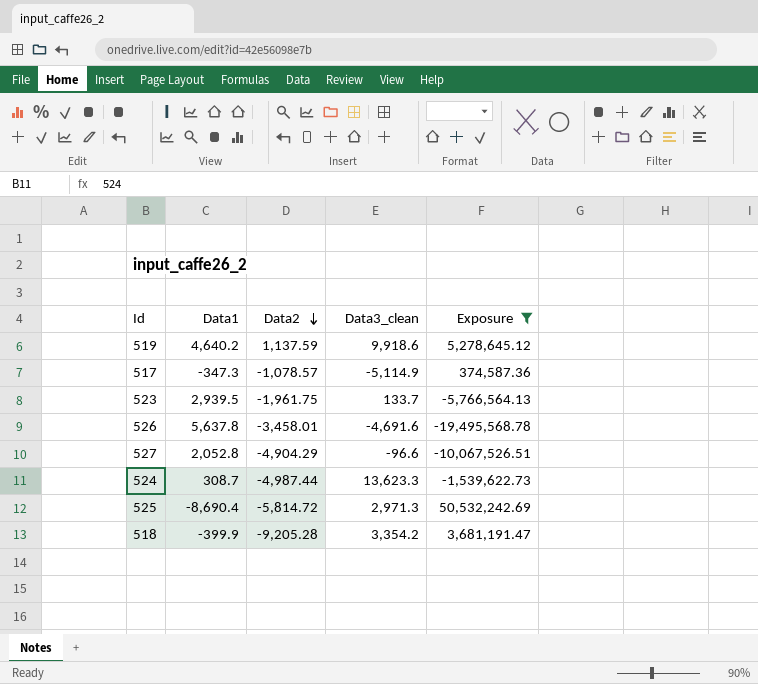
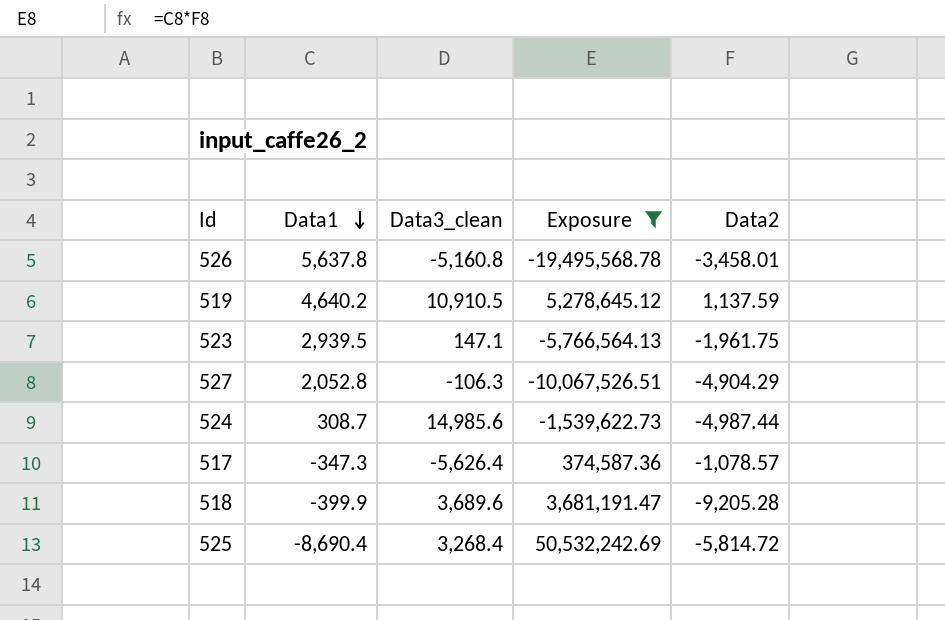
row order: Data2 descending -> Data1 descending
column Data2 | position: 3 -> 5
526 | Data3_clean: -4,691.6 -> -5,160.8
519 | Data3_clean: 9,918.6 -> 10,910.5
523 | Data3_clean: 133.7 -> 147.1
527 | Data3_clean: -96.6 -> -106.3
524 | Data3_clean: 13,623.3 -> 14,985.6
517 | Data3_clean: -5,114.9 -> -5,626.4
518 | Data3_clean: 3,354.2 -> 3,689.6
525 | Data3_clean: 2,971.3 -> 3,268.4

